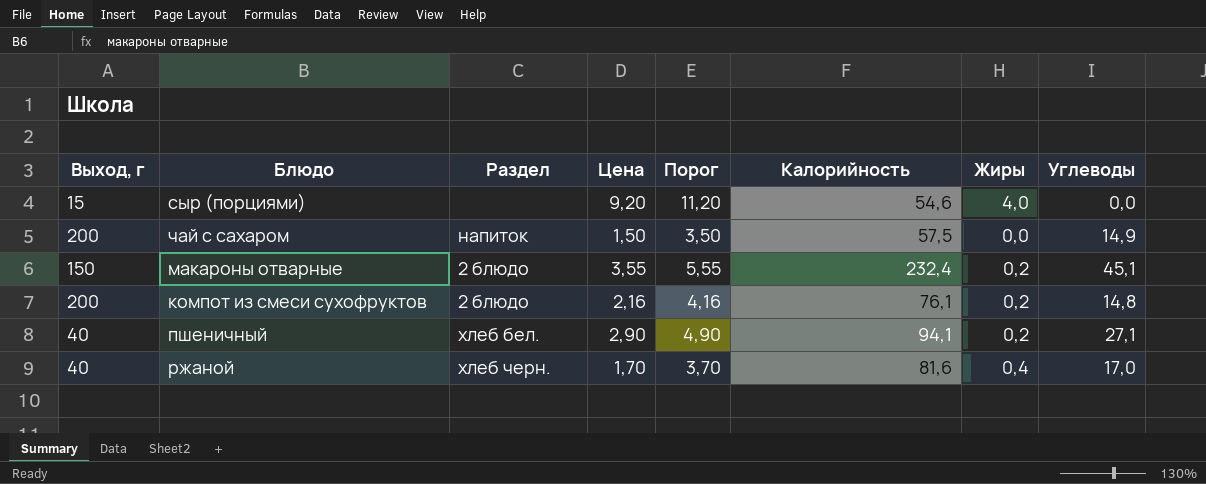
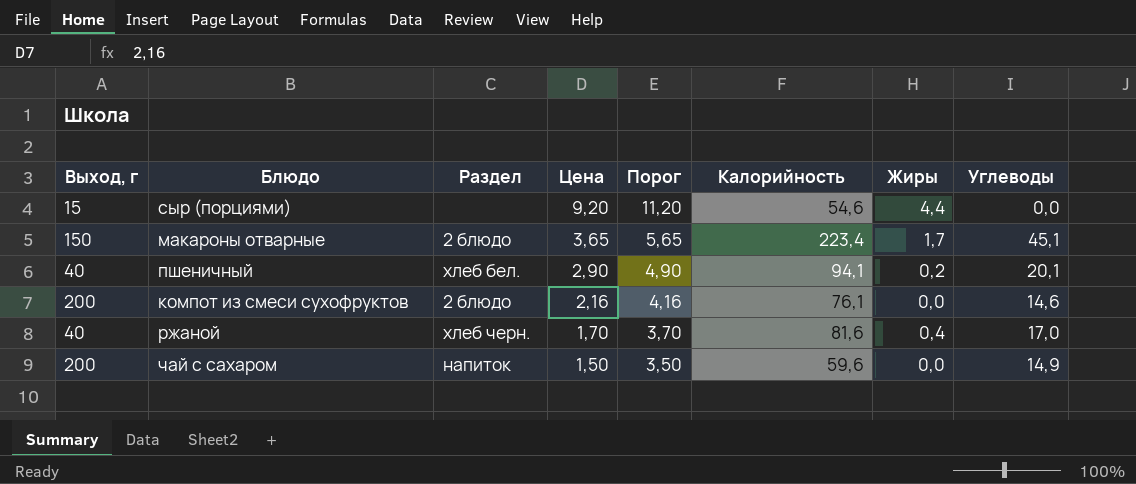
row order: none -> Цена descending
сыр (порциями) | Жиры: 4,0 -> 4,4
макароны отварные | Цена: 3,55 -> 3,65
макароны отварные | Порог: 5,55 -> 5,65
макароны отварные | Калорийность: 232,4 -> 223,4
макароны отварные | Жиры: 0,2 -> 1,7
пшеничный | Углеводы: 27,1 -> 20,1
компот из смеси сухофруктов | Жиры: 0,2 -> 0,0
компот из смеси сухофруктов | Углеводы: 14,8 -> 14,6
чай с сахаром | Калорийность: 57,5 -> 59,6

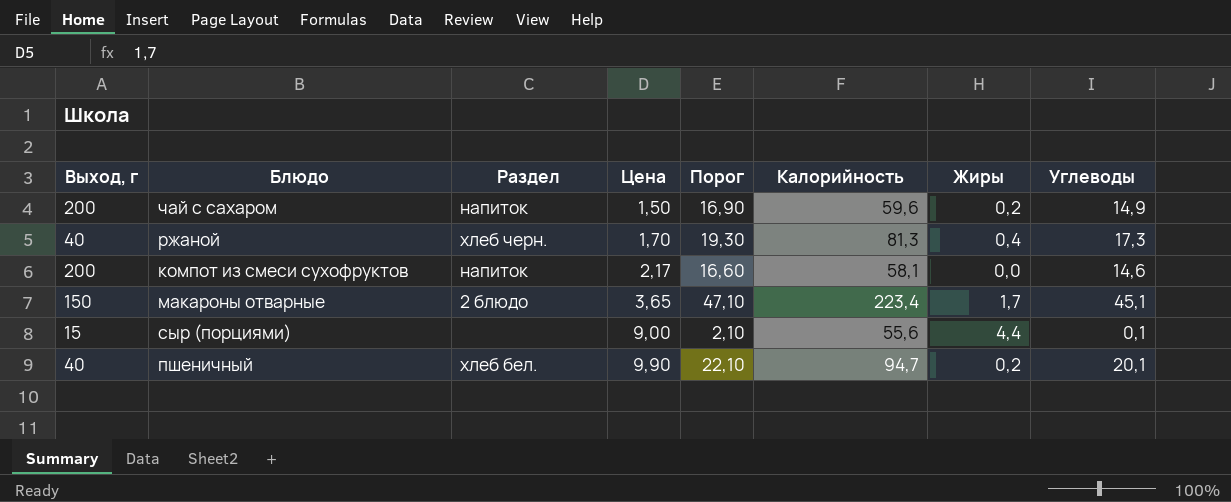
row order: Цена descending -> Цена ascending
column Порог | formula: [Цена] + 2 -> [Углеводы] + 2
чай с сахаром | Жиры: 0,0 -> 0,2
ржаной | Калорийность: 81,6 -> 81,3
ржаной | Углеводы: 17,0 -> 17,3
компот из смеси сухофруктов | Раздел: 2 блюдо -> напиток
компот из смеси сухофруктов | Цена: 2,16 -> 2,17
компот из смеси сухофруктов | Калорийность: 76,1 -> 58,1
сыр (порциями) | Цена: 9,20 -> 9,00
сыр (порциями) | Калорийность: 54,6 -> 55,6
сыр (порциями) | Углеводы: 0,0 -> 0,1
пшеничный | Цена: 2,90 -> 9,90
пшеничный | Калорийность: 94,1 -> 94,7

